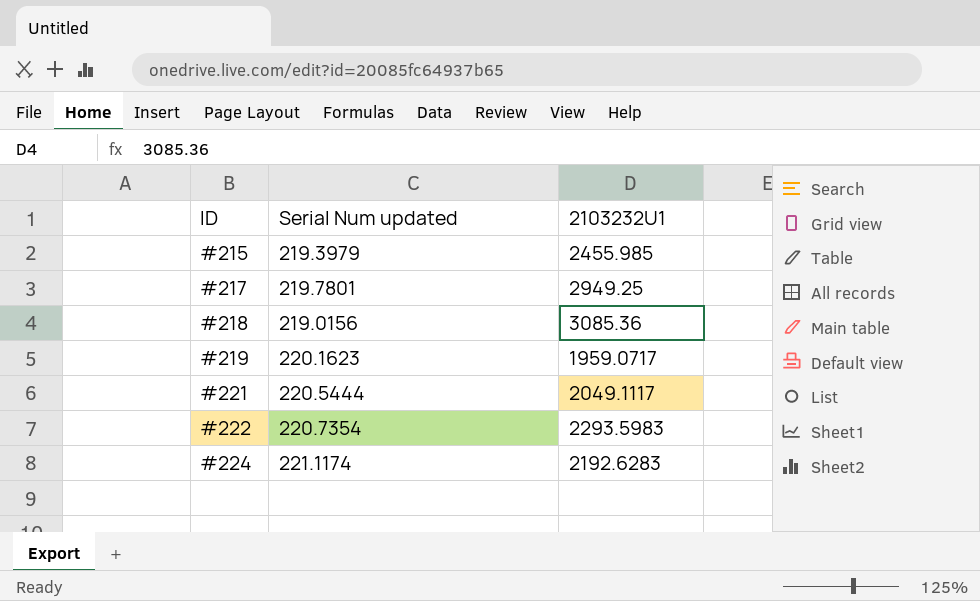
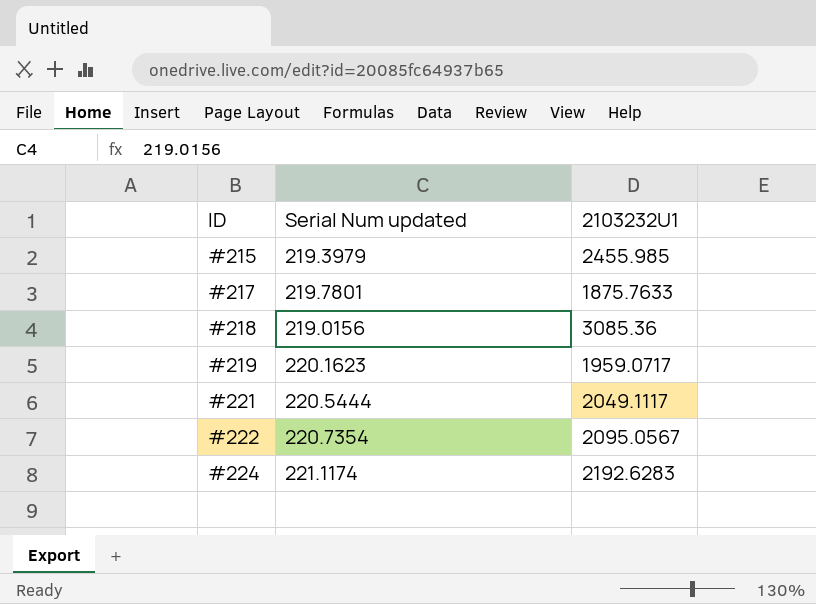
#217 | 2103232U1: 2949.25 -> 1875.7633
#222 | 2103232U1: 2293.5983 -> 2095.0567

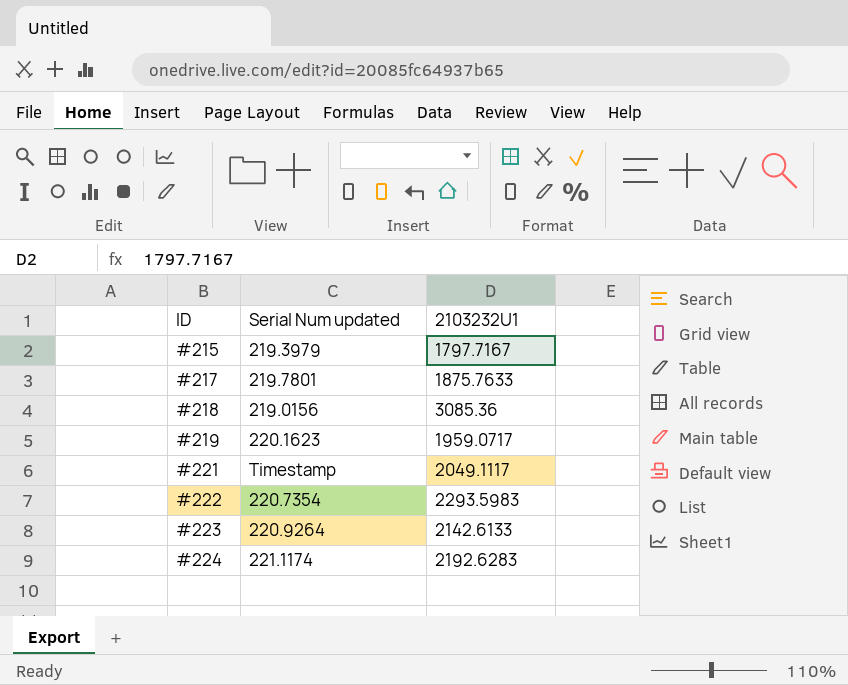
#215 | 2103232U1: 2455.985 -> 1797.7167
#221 | Serial Num updated: 220.5444 -> Timestamp
#222 | 2103232U1: 2095.0567 -> 2293.5983
row #223: none -> 220.9264 | 2142.6133

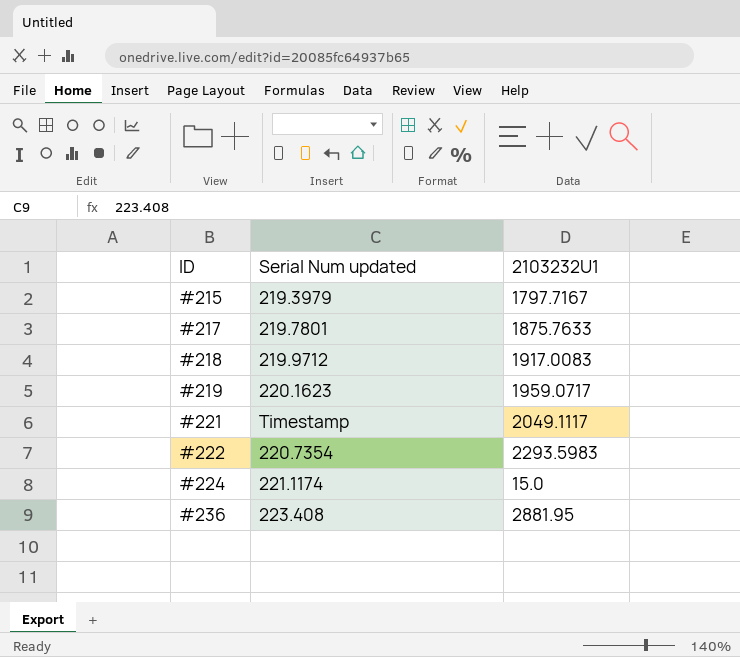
row #223: 220.9264 | 2142.6133 -> none
#218 | Serial Num updated: 219.0156 -> 219.9712
#218 | 2103232U1: 3085.36 -> 1917.0083
#224 | 2103232U1: 2192.6283 -> 15.0
row #236: none -> 223.408 | 2881.95

